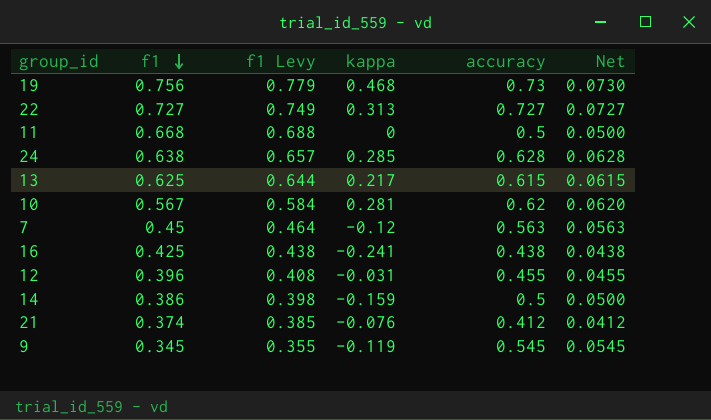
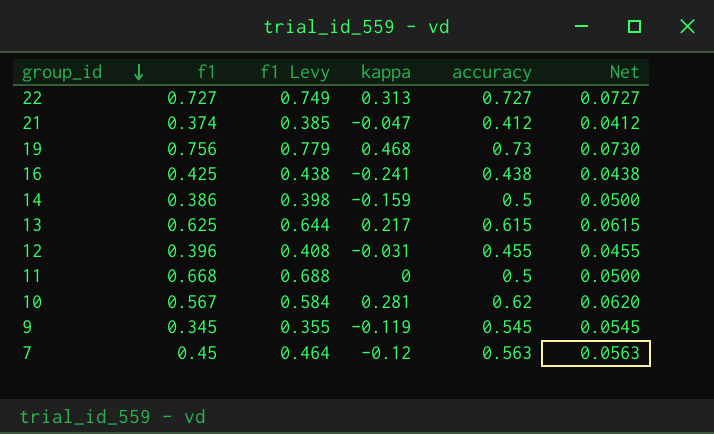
row order: f1 descending -> group_id descending
row 24: 0.638 | 0.657 | 0.285 | 0.628 | 0.0628 -> none
21 | kappa: -0.076 -> -0.047

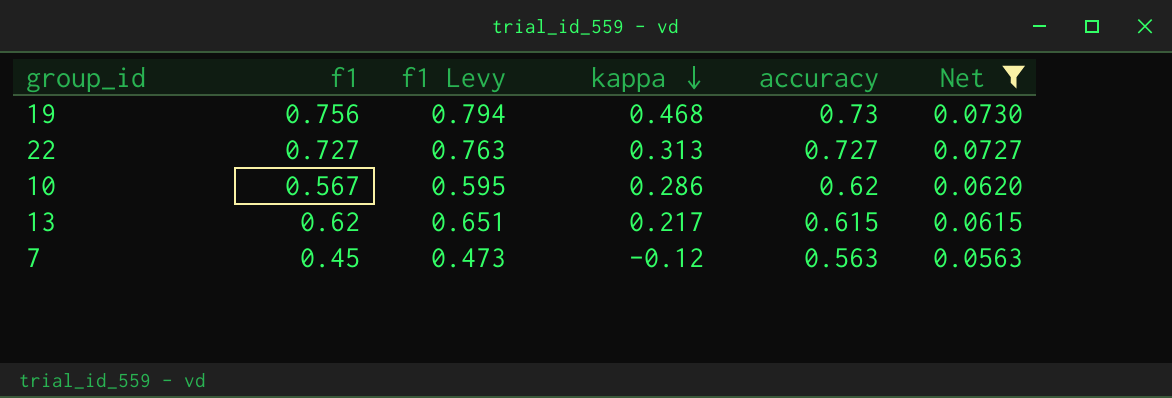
filter: none -> Net >= 0.0563
row order: group_id descending -> kappa descending
column f1 Levy | formula: [f1] * 1.03 -> [f1] * 1.05
10 | kappa: 0.281 -> 0.286
13 | f1: 0.625 -> 0.62

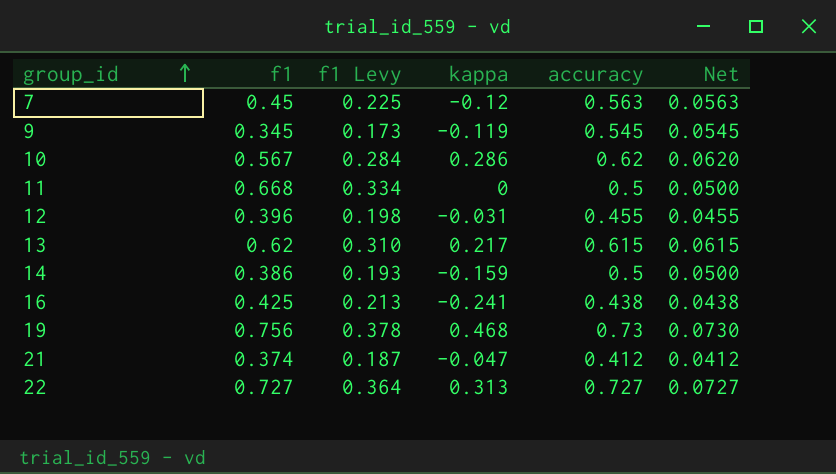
filter: Net >= 0.0563 -> none
row order: kappa descending -> group_id ascending
column f1 Levy | formula: [f1] * 1.05 -> [f1] * 0.5

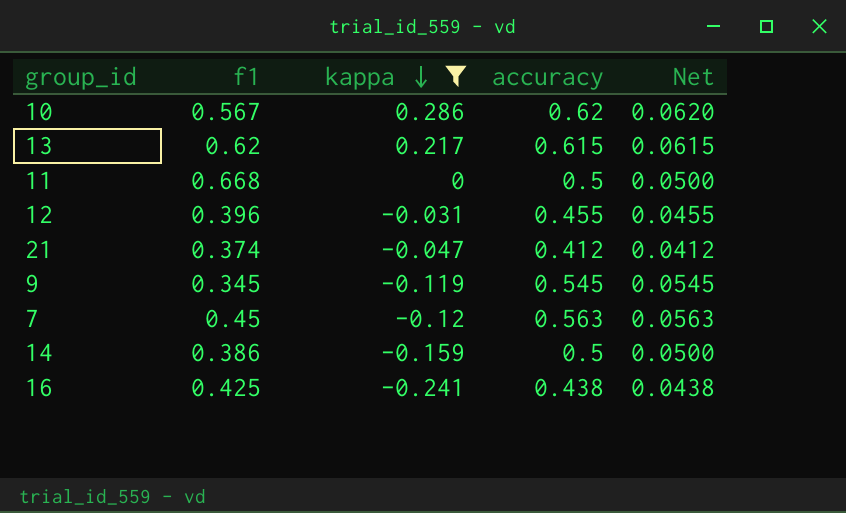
filter: none -> kappa <= 0.286
row order: group_id ascending -> kappa descending
column f1 Levy | formula: [f1] * 0.5 -> none

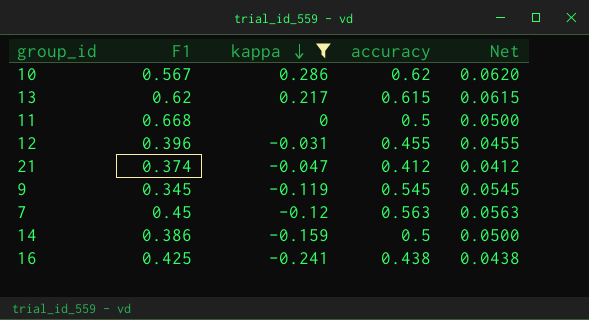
column name: f1 -> F1

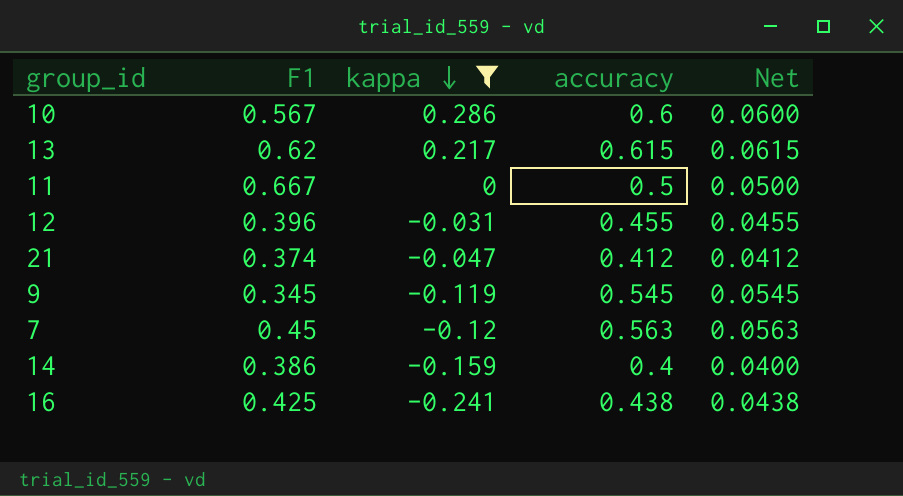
10 | accuracy: 0.62 -> 0.6
10 | Net: 0.0620 -> 0.0600
11 | F1: 0.668 -> 0.667
14 | accuracy: 0.5 -> 0.4
14 | Net: 0.0500 -> 0.0400

